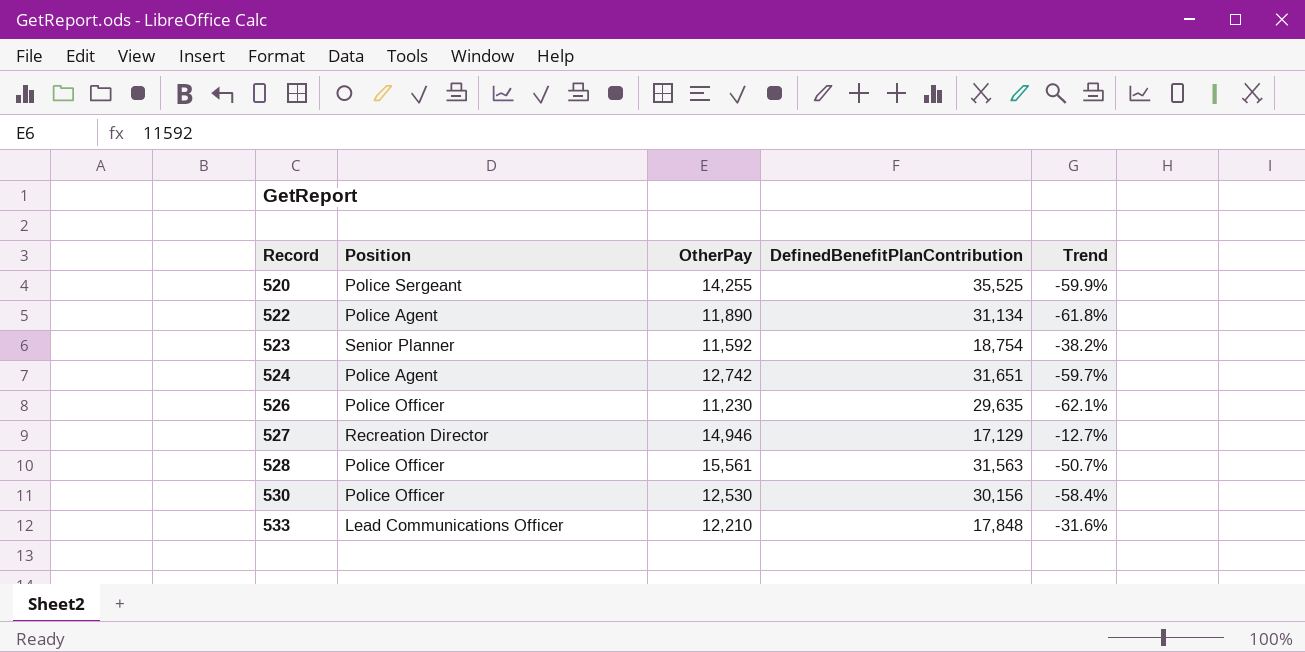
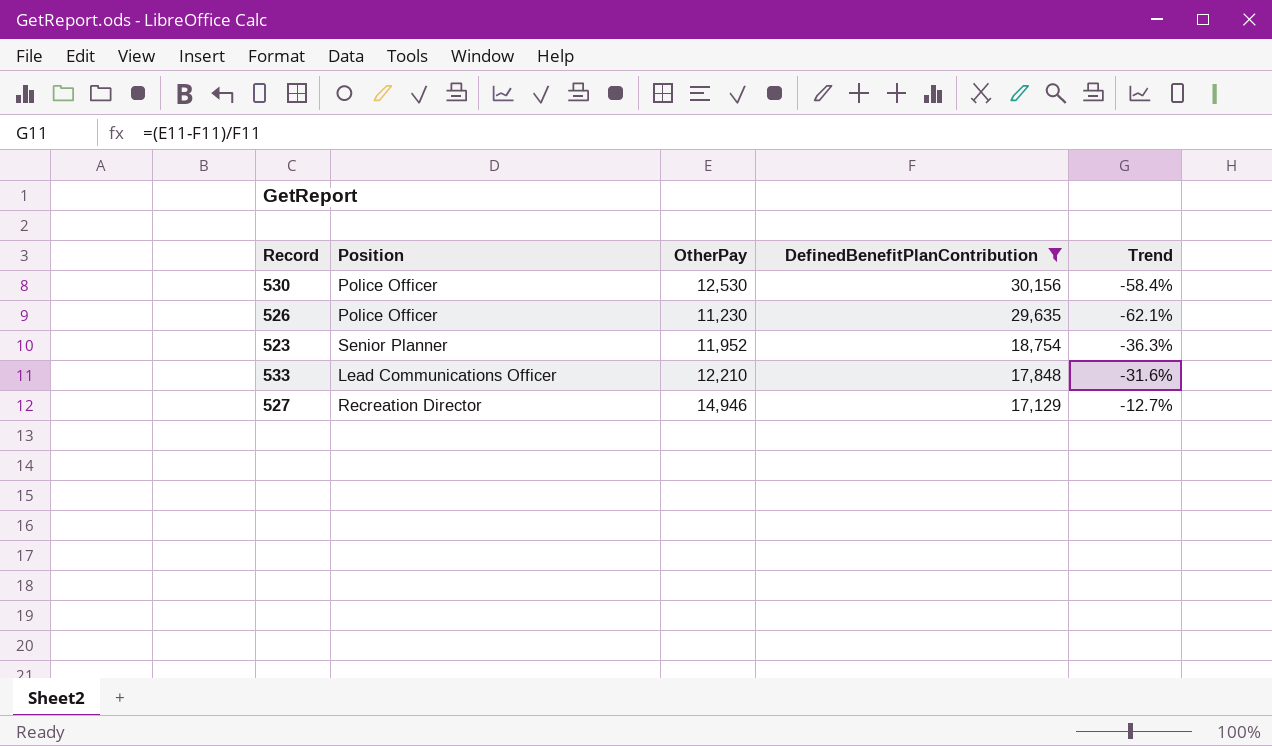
filter: none -> DefinedBenefitPlanContribution <= 30,156
row order: Record ascending -> DefinedBenefitPlanContribution descending
523 | OtherPay: 11,592 -> 11,952
523 | Trend: -38.2% -> -36.3%

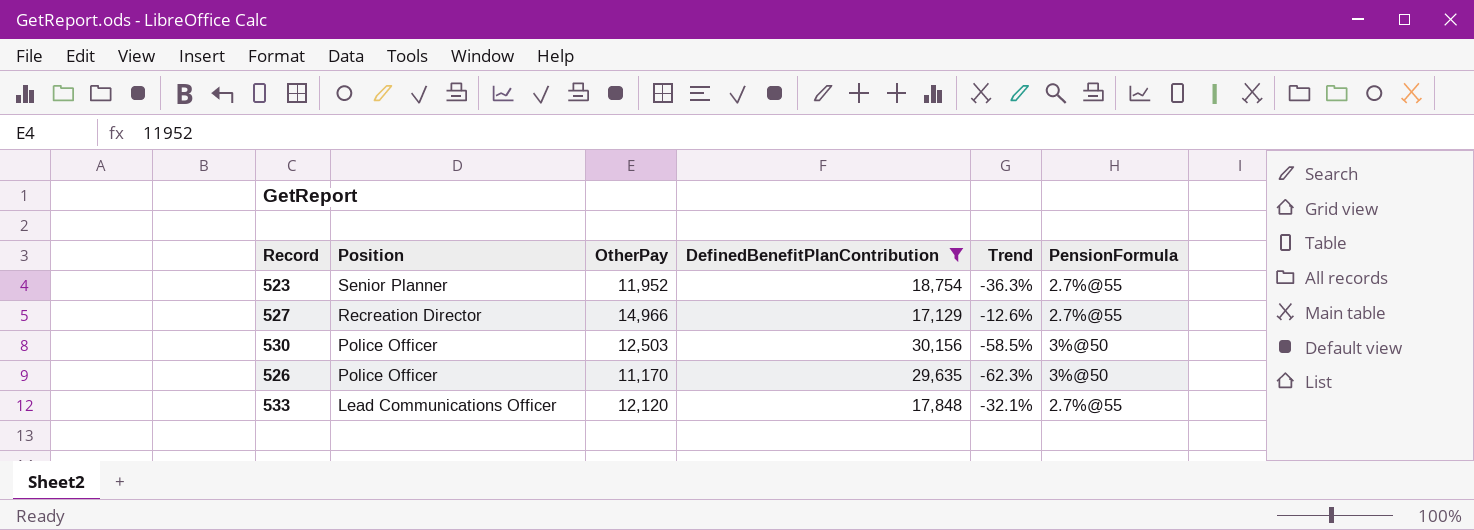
row order: DefinedBenefitPlanContribution descending -> Position descending
column PensionFormula | position: none -> 6
527 | OtherPay: 14,946 -> 14,966
527 | Trend: -12.7% -> -12.6%
530 | OtherPay: 12,530 -> 12,503
530 | Trend: -58.4% -> -58.5%
526 | OtherPay: 11,230 -> 11,170
526 | Trend: -62.1% -> -62.3%
533 | OtherPay: 12,210 -> 12,120
533 | Trend: -31.6% -> -32.1%

